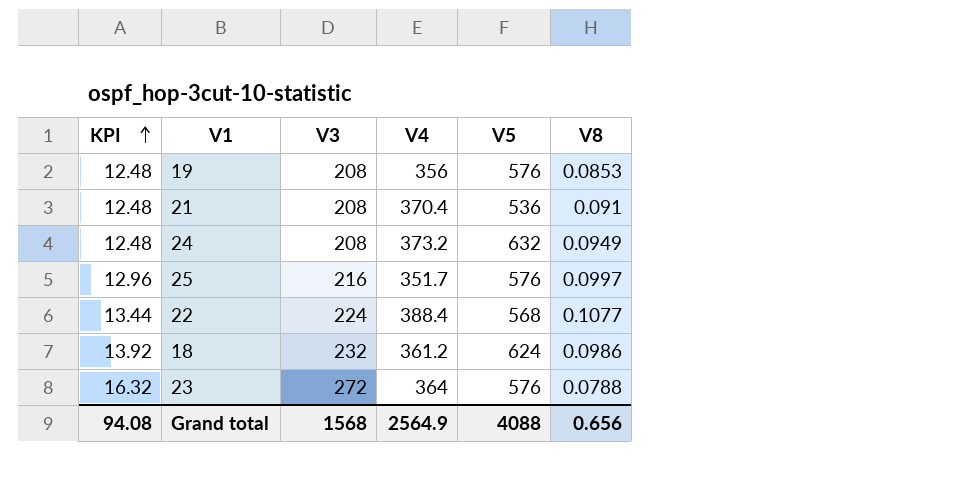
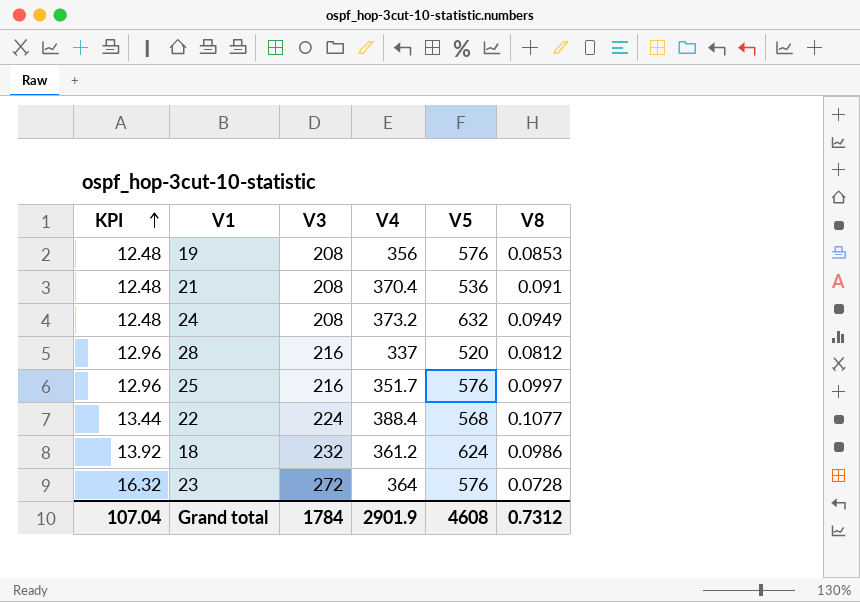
row 28: none -> 12.96 | 216 | 337 | 520 | 0.0812
23 | V8: 0.0788 -> 0.0728
Grand total | KPI: 94.08 -> 107.04
Grand total | V3: 1568 -> 1784
Grand total | V4: 2564.9 -> 2901.9
Grand total | V5: 4088 -> 4608
Grand total | V8: 0.656 -> 0.7312

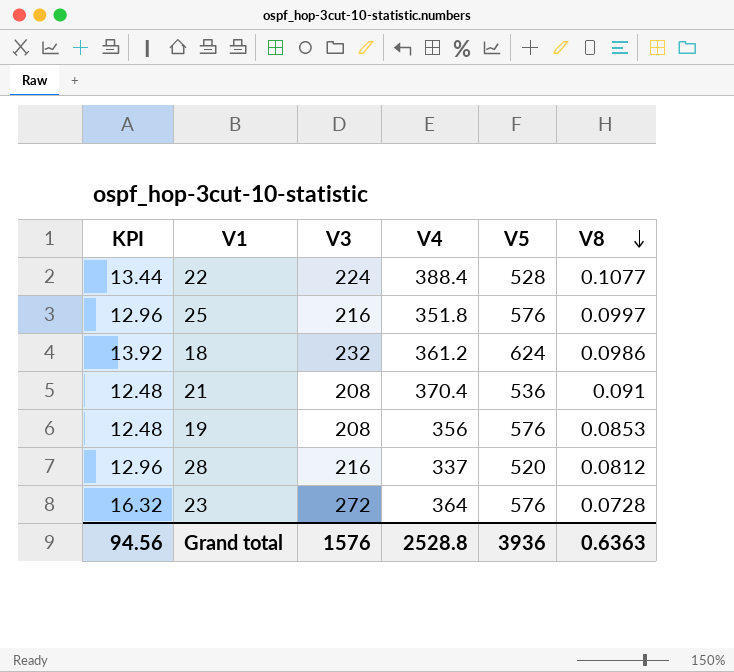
row order: KPI ascending -> V8 descending
row 24: 12.48 | 208 | 373.2 | 632 | 0.0949 -> none
22 | V5: 568 -> 528
25 | V4: 351.7 -> 351.8
Grand total | KPI: 107.04 -> 94.56
Grand total | V3: 1784 -> 1576
Grand total | V4: 2901.9 -> 2528.8
Grand total | V5: 4608 -> 3936
Grand total | V8: 0.7312 -> 0.6363

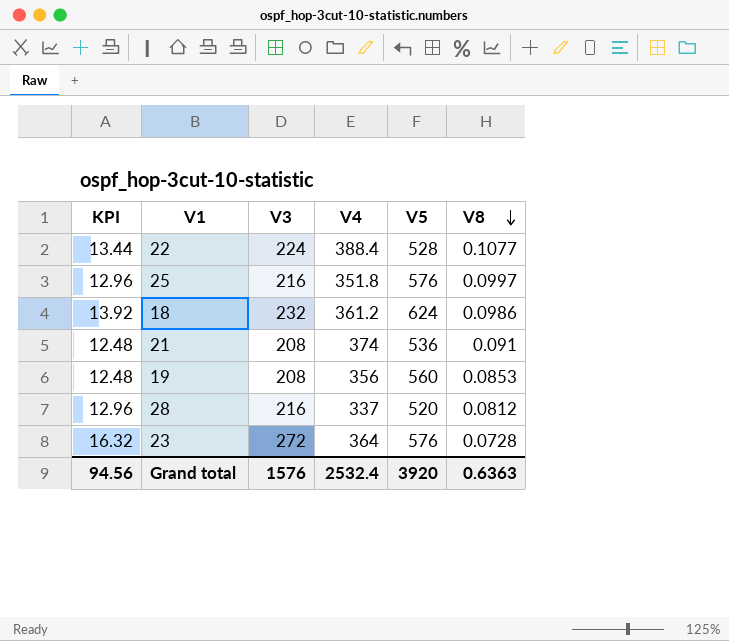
21 | V4: 370.4 -> 374
19 | V5: 576 -> 560
Grand total | V4: 2528.8 -> 2532.4
Grand total | V5: 3936 -> 3920

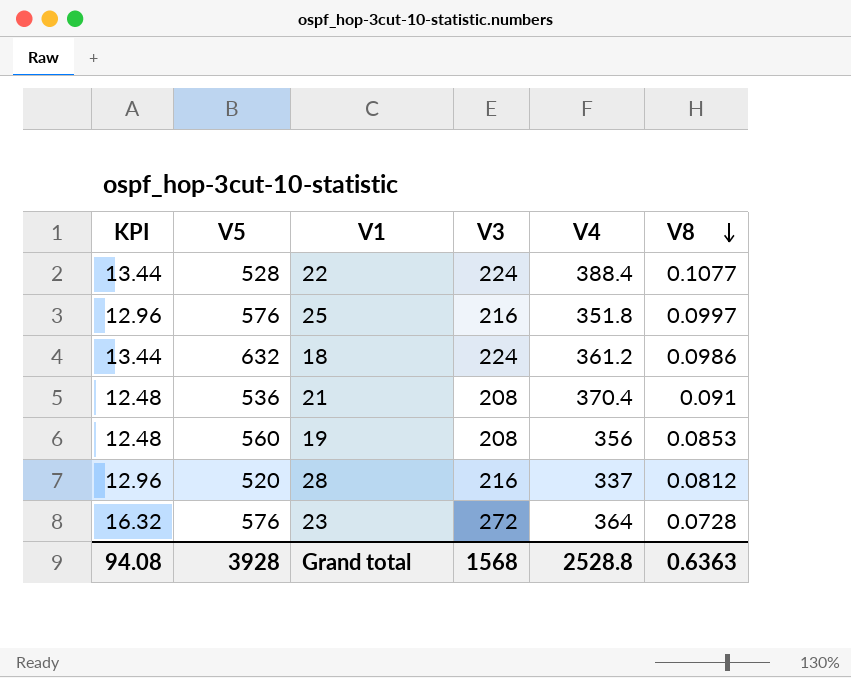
column V5 | position: 5 -> 2
18 | KPI: 13.92 -> 13.44
18 | V5: 624 -> 632
18 | V3: 232 -> 224
21 | V4: 374 -> 370.4
Grand total | KPI: 94.56 -> 94.08
Grand total | V5: 3920 -> 3928
Grand total | V3: 1576 -> 1568
Grand total | V4: 2532.4 -> 2528.8

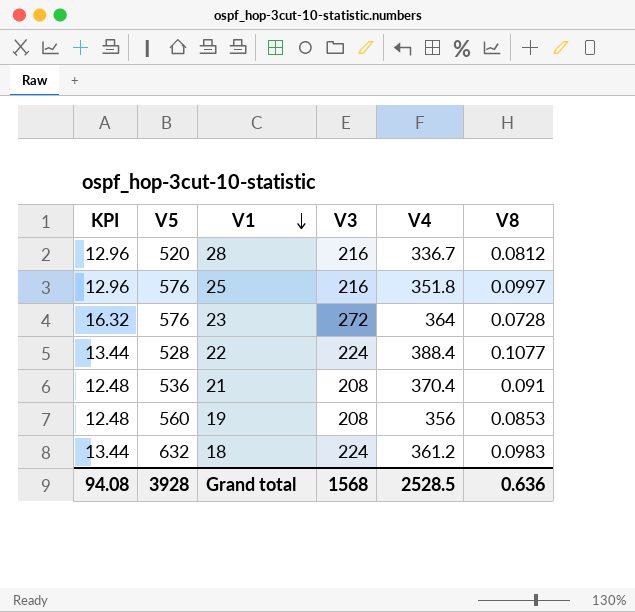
row order: V8 descending -> V1 descending
28 | V4: 337 -> 336.7
18 | V8: 0.0986 -> 0.0983
Grand total | V4: 2528.8 -> 2528.5
Grand total | V8: 0.6363 -> 0.636

